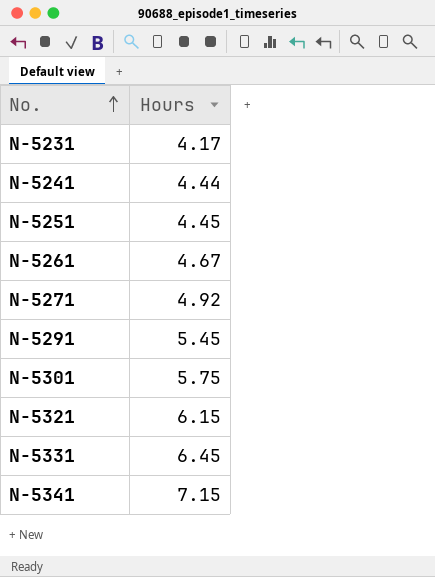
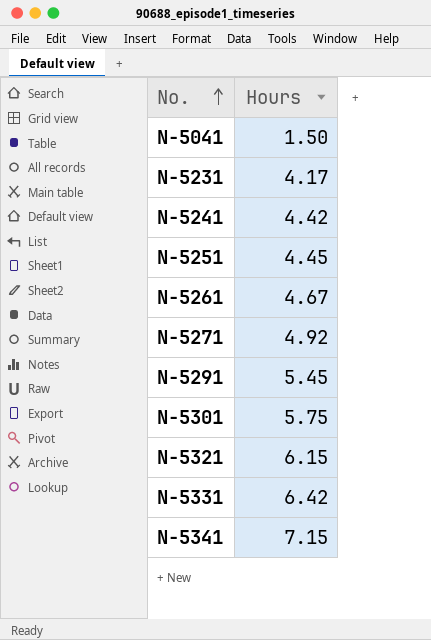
row N-5041: none -> 1.50
N-5241 | Hours: 4.44 -> 4.42
N-5331 | Hours: 6.45 -> 6.42

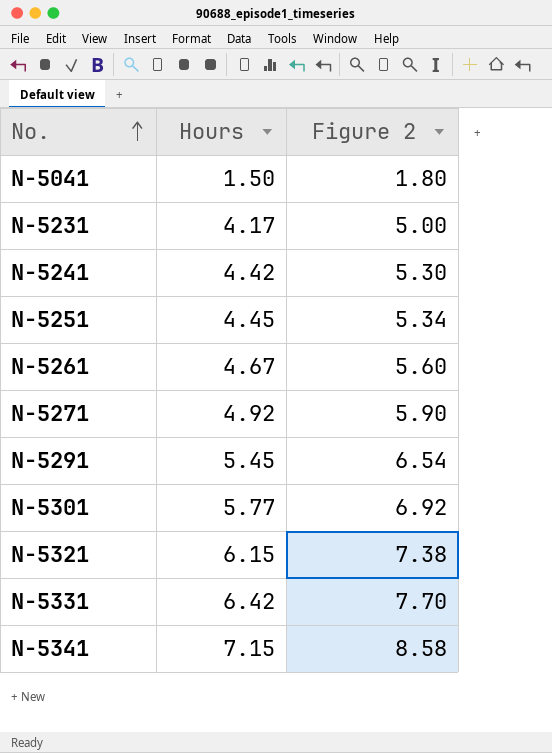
column Figure 2 | formula: none -> [Hours] * 1.2
N-5301 | Hours: 5.75 -> 5.77

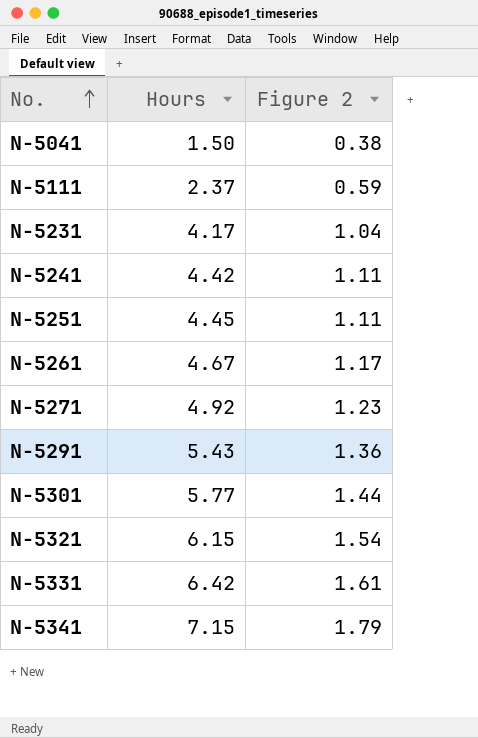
column Figure 2 | formula: [Hours] * 1.2 -> [Hours] * 0.25
row N-5111: none -> 2.37 | 0.59
N-5291 | Hours: 5.45 -> 5.43

